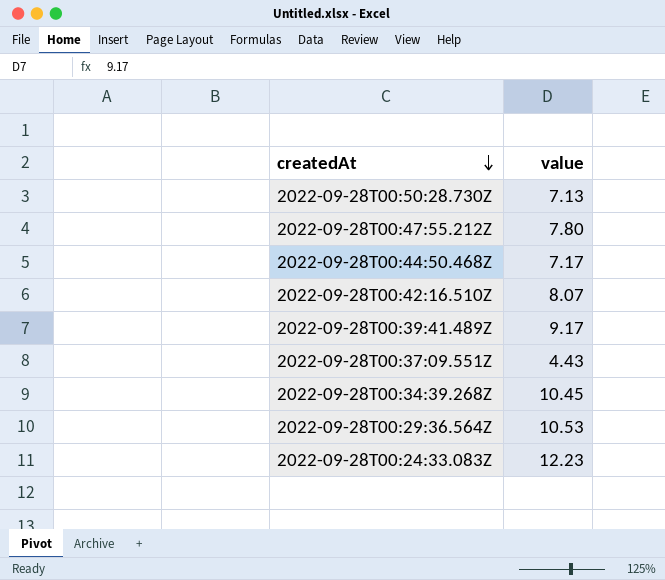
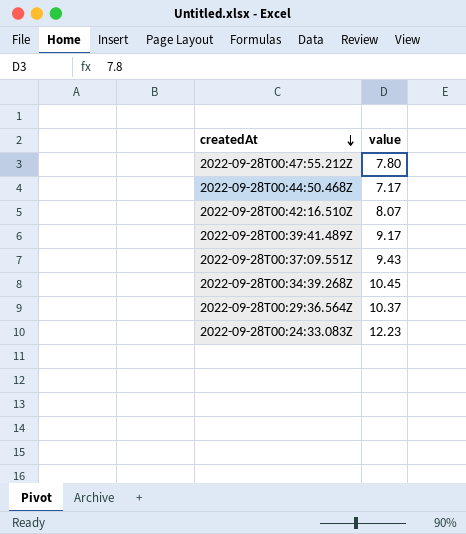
row 2022-09-28T00:50:28.730Z: 7.13 -> none
2022-09-28T00:37:09.551Z | value: 4.43 -> 9.43
2022-09-28T00:29:36.564Z | value: 10.53 -> 10.37

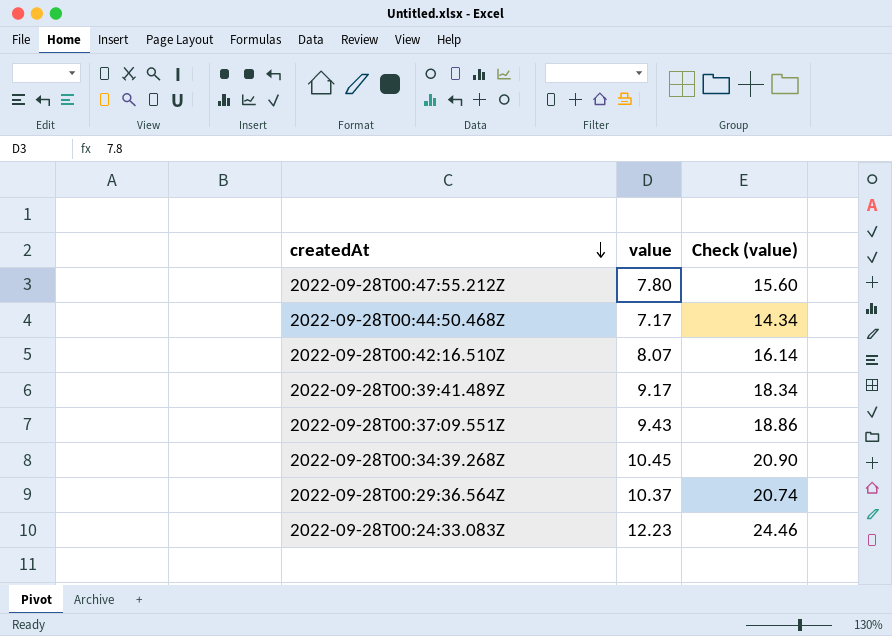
column Check (value) | formula: none -> [value] * 2

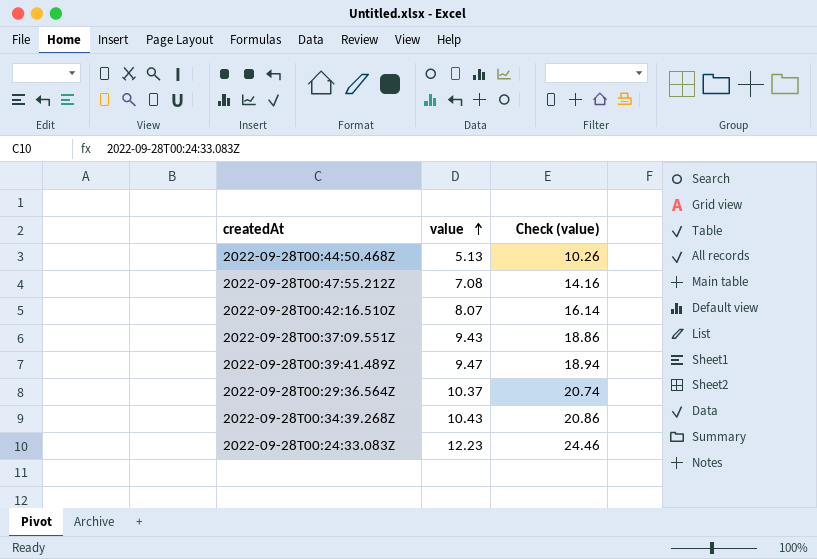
row order: createdAt descending -> value ascending
2022-09-28T00:44:50.468Z | value: 7.17 -> 5.13
2022-09-28T00:44:50.468Z | Check (value): 14.34 -> 10.26
2022-09-28T00:47:55.212Z | value: 7.80 -> 7.08
2022-09-28T00:47:55.212Z | Check (value): 15.60 -> 14.16
2022-09-28T00:39:41.489Z | value: 9.17 -> 9.47
2022-09-28T00:39:41.489Z | Check (value): 18.34 -> 18.94
2022-09-28T00:34:39.268Z | value: 10.45 -> 10.43
2022-09-28T00:34:39.268Z | Check (value): 20.90 -> 20.86

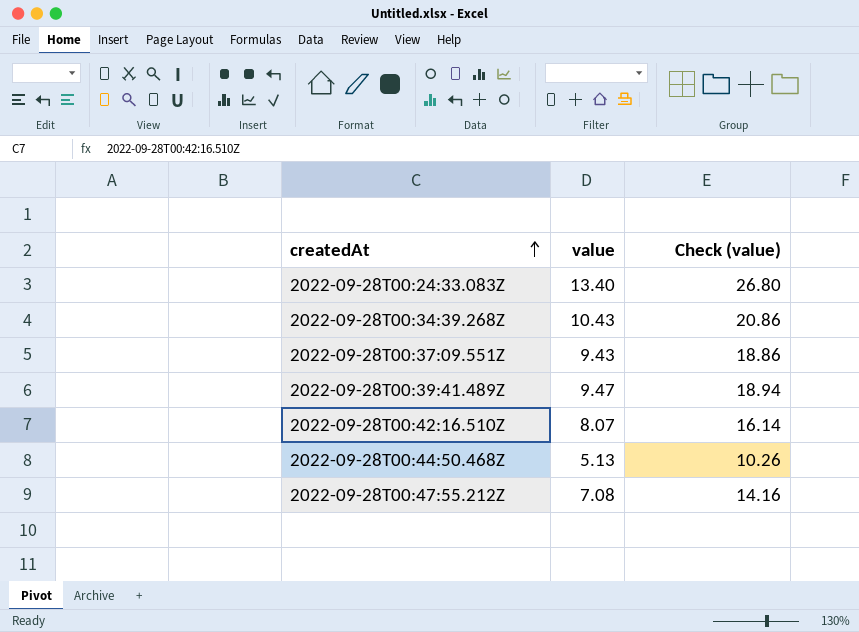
row order: value ascending -> createdAt ascending
row 2022-09-28T00:29:36.564Z: 10.37 | 20.74 -> none
2022-09-28T00:24:33.083Z | value: 12.23 -> 13.40
2022-09-28T00:24:33.083Z | Check (value): 24.46 -> 26.80

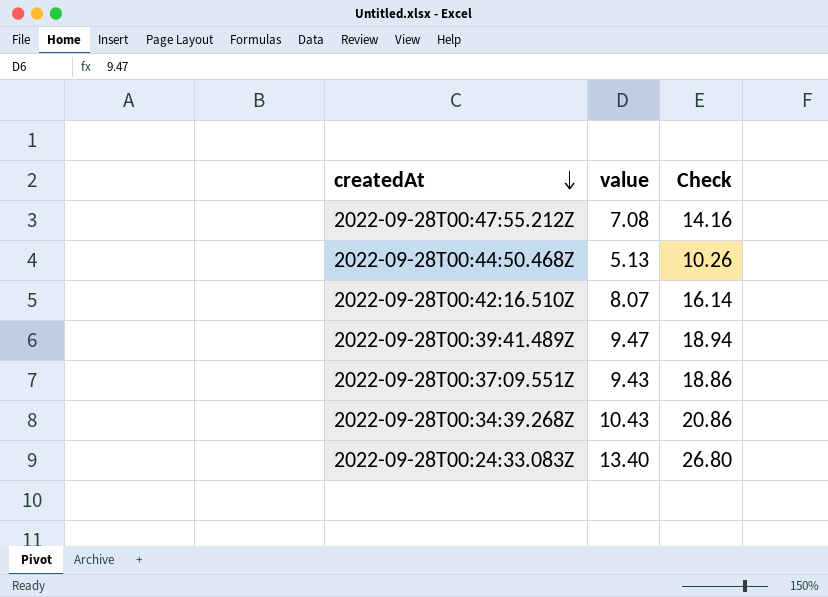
row order: createdAt ascending -> createdAt descending
column name: Check (value) -> Check

